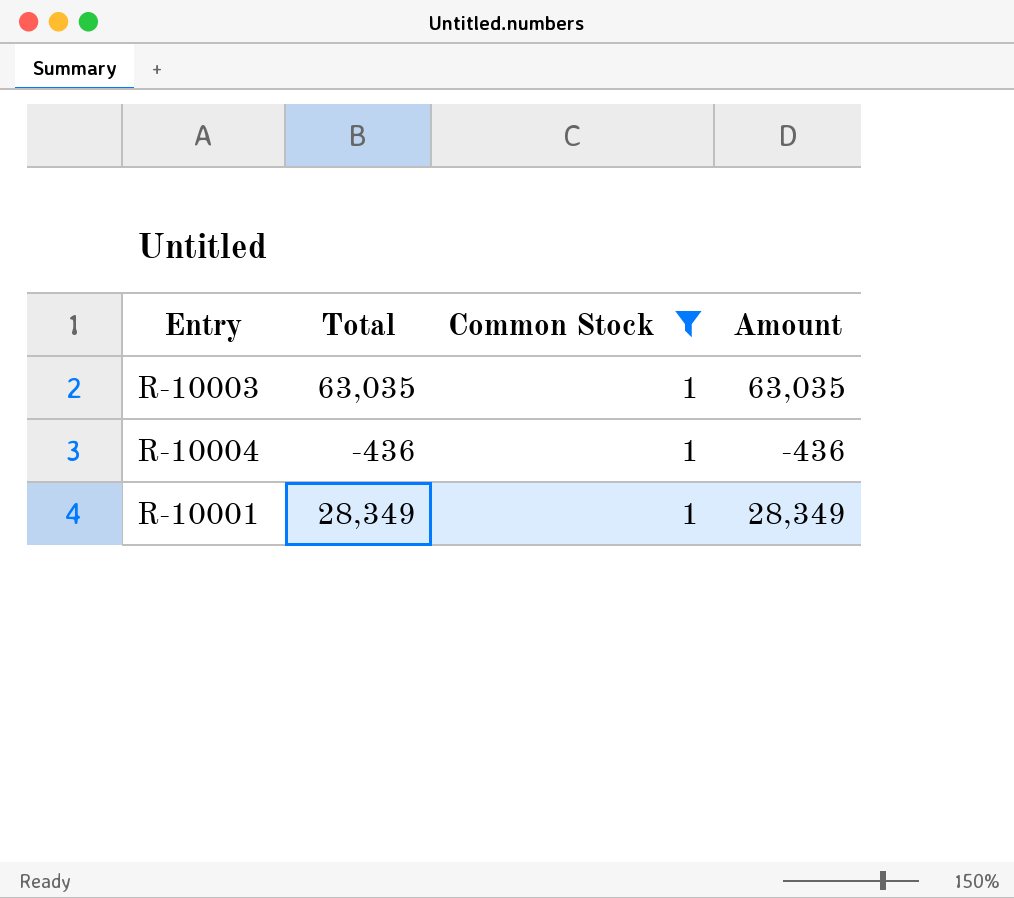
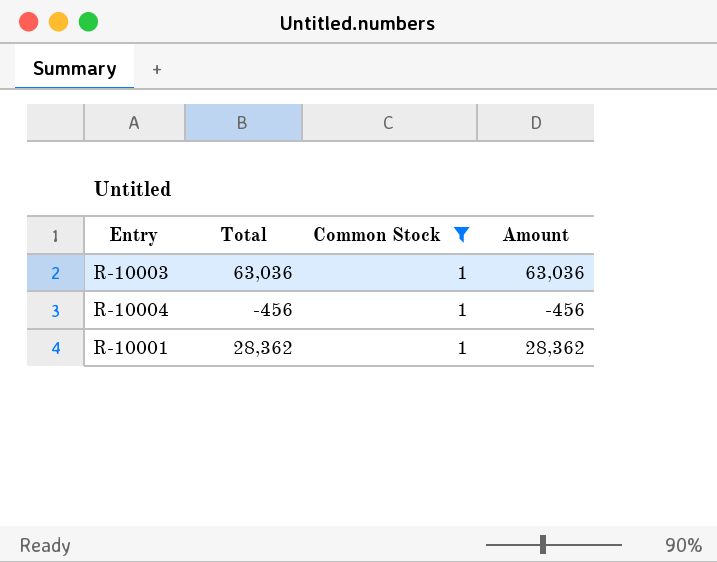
R-10003 | Total: 63,035 -> 63,036
R-10003 | Amount: 63,035 -> 63,036
R-10004 | Total: -436 -> -456
R-10004 | Amount: -436 -> -456
R-10001 | Total: 28,349 -> 28,362
R-10001 | Amount: 28,349 -> 28,362

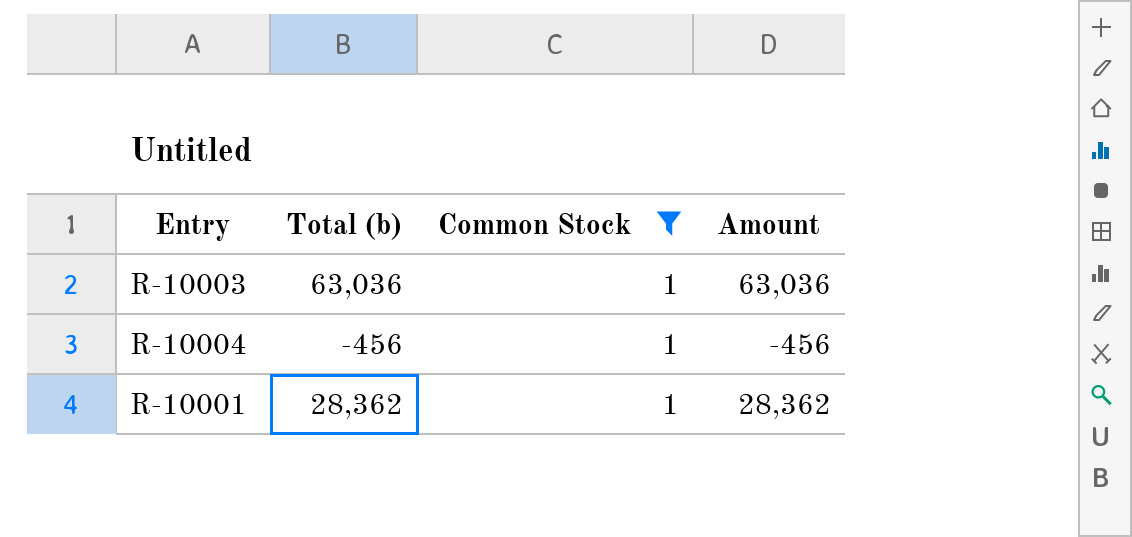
column name: Total -> Total (b)

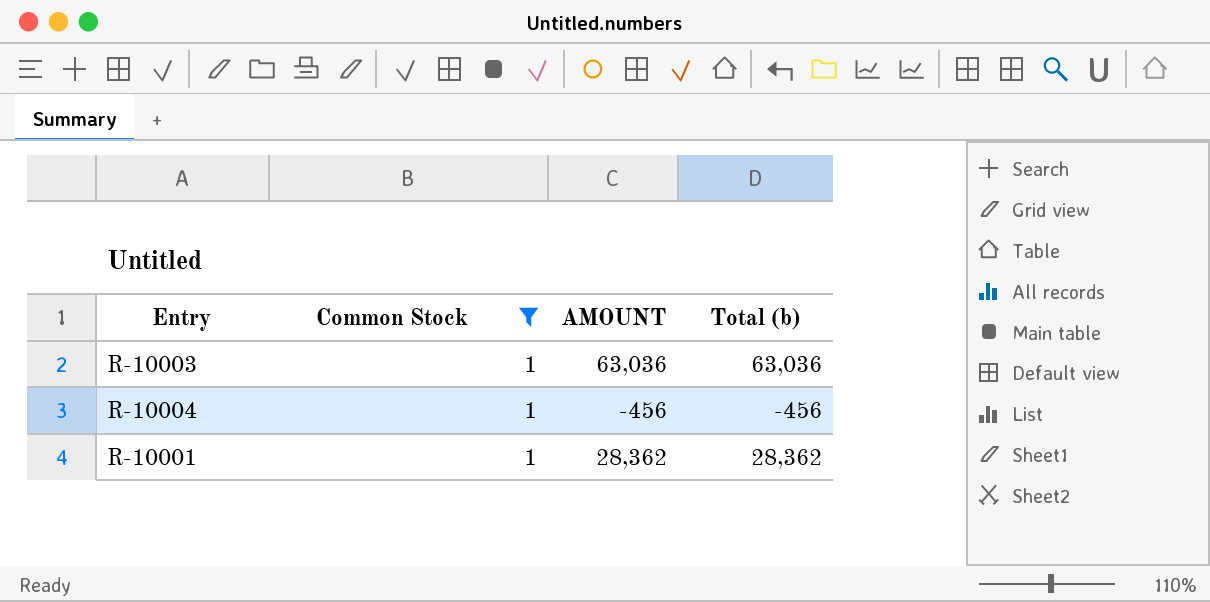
column name: Amount -> AMOUNT
column Total (b) | position: 2 -> 4

